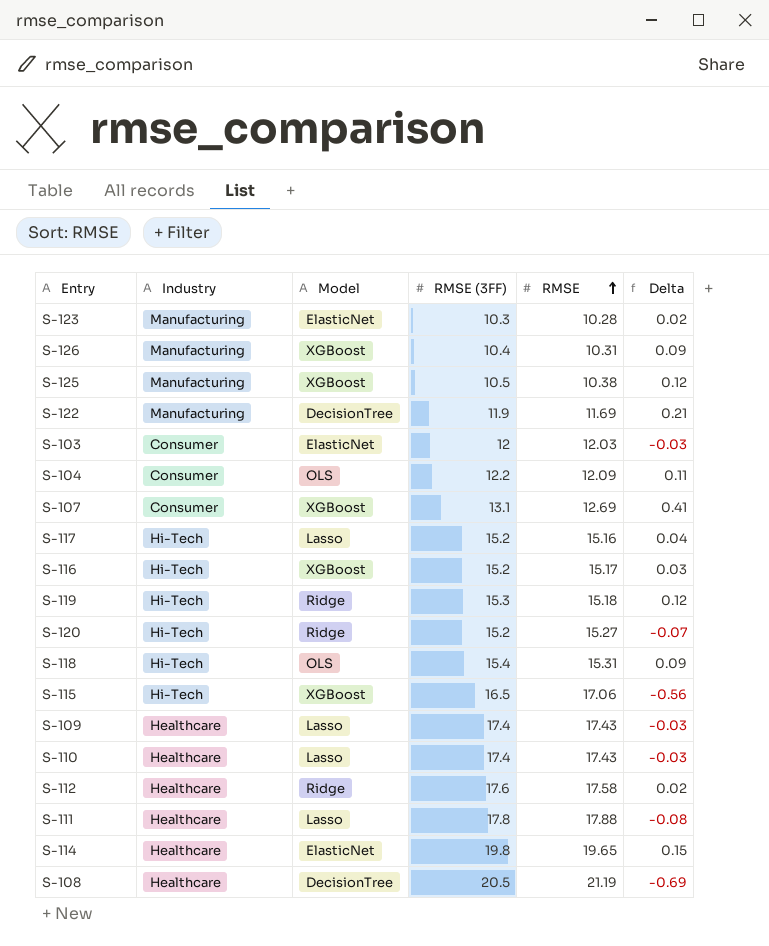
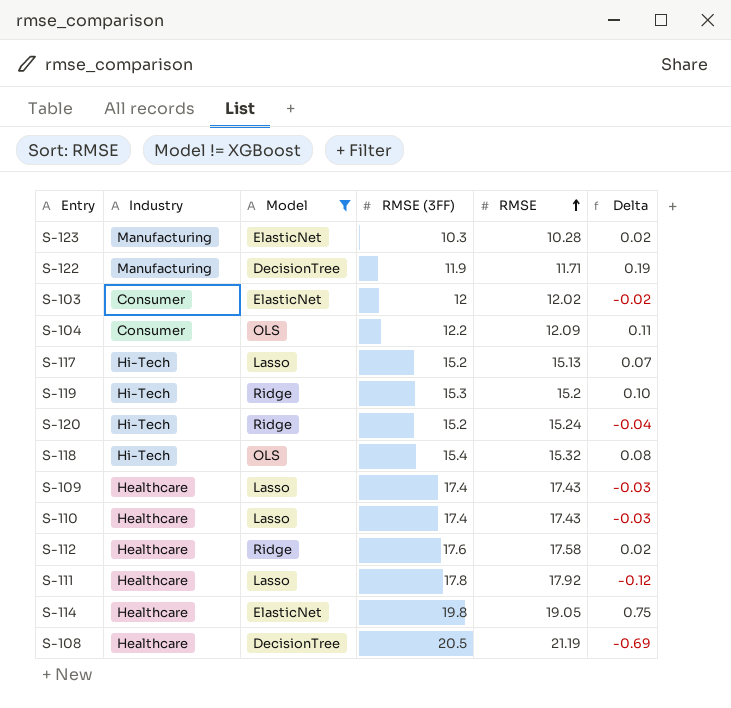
filter: none -> Model != XGBoost
S-122 | RMSE: 11.69 -> 11.71
S-122 | Delta: 0.21 -> 0.19
S-103 | RMSE: 12.03 -> 12.02
S-103 | Delta: -0.03 -> -0.02
S-117 | RMSE: 15.16 -> 15.13
S-117 | Delta: 0.04 -> 0.07
S-119 | RMSE: 15.18 -> 15.2
S-119 | Delta: 0.12 -> 0.10
S-120 | RMSE: 15.27 -> 15.24
S-120 | Delta: -0.07 -> -0.04
S-118 | RMSE: 15.31 -> 15.32
S-118 | Delta: 0.09 -> 0.08
S-111 | RMSE: 17.88 -> 17.92
S-111 | Delta: -0.08 -> -0.12
S-114 | RMSE: 19.65 -> 19.05
S-114 | Delta: 0.15 -> 0.75

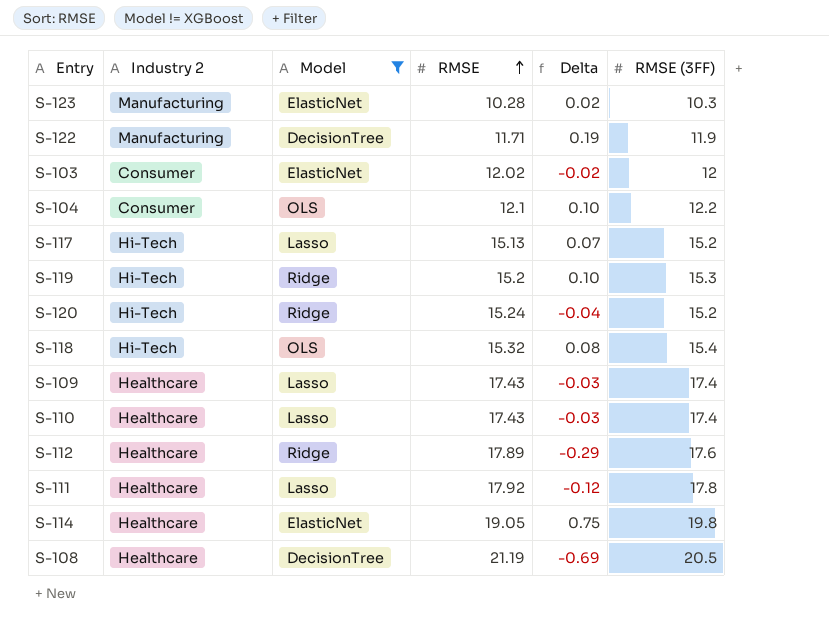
column name: Industry -> Industry 2
column RMSE (3FF) | position: 4 -> 6
S-104 | RMSE: 12.09 -> 12.1
S-104 | Delta: 0.11 -> 0.10
S-112 | RMSE: 17.58 -> 17.89
S-112 | Delta: 0.02 -> -0.29

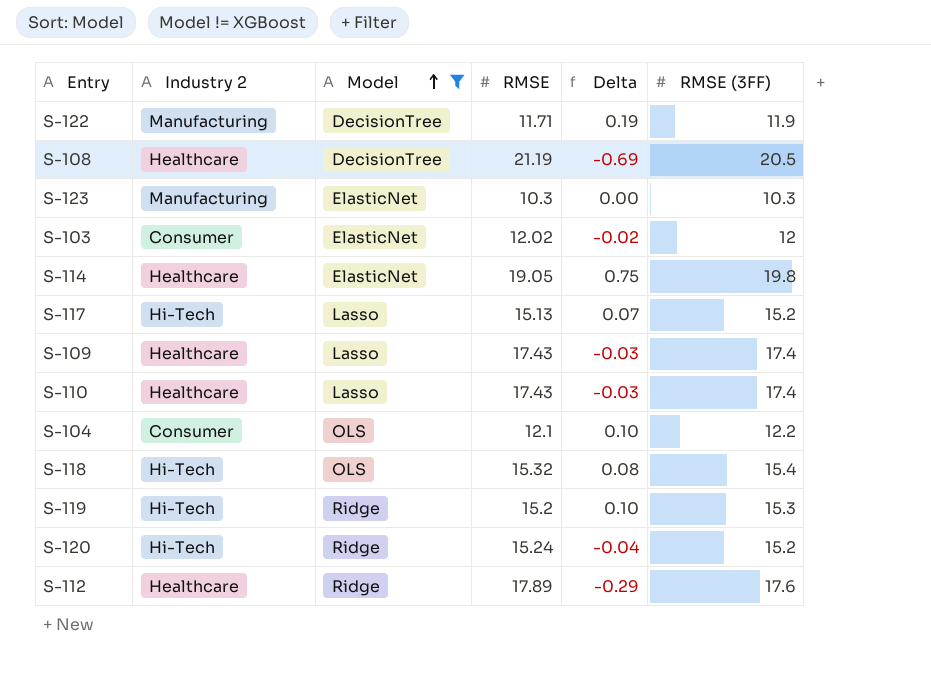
row order: RMSE ascending -> Model ascending
row S-111: Healthcare | Lasso | 17.92 | -0.12 | 17.8 -> none
S-123 | RMSE: 10.28 -> 10.3
S-123 | Delta: 0.02 -> 0.00

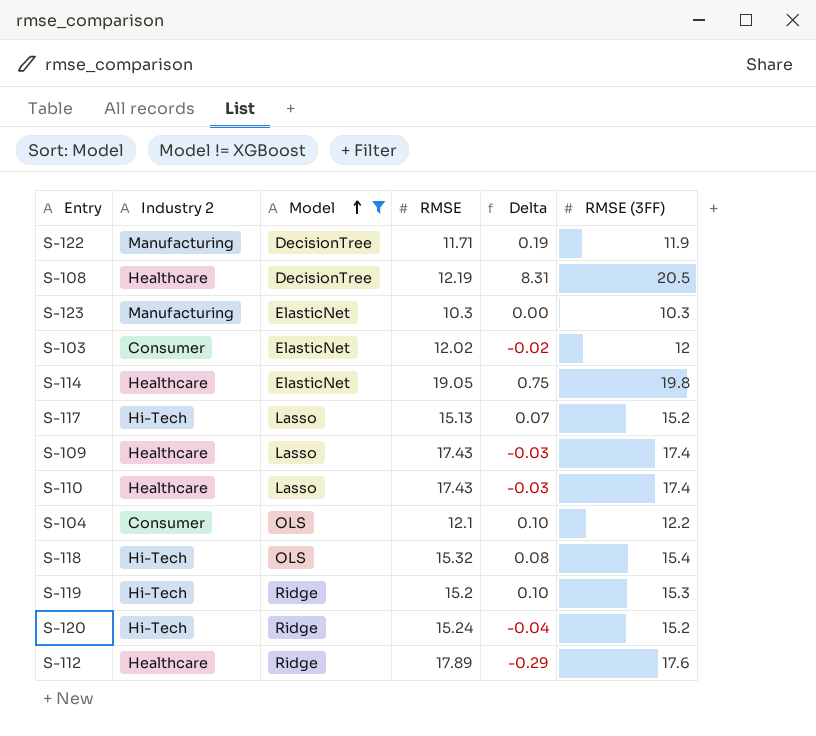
S-108 | RMSE: 21.19 -> 12.19
S-108 | Delta: -0.69 -> 8.31

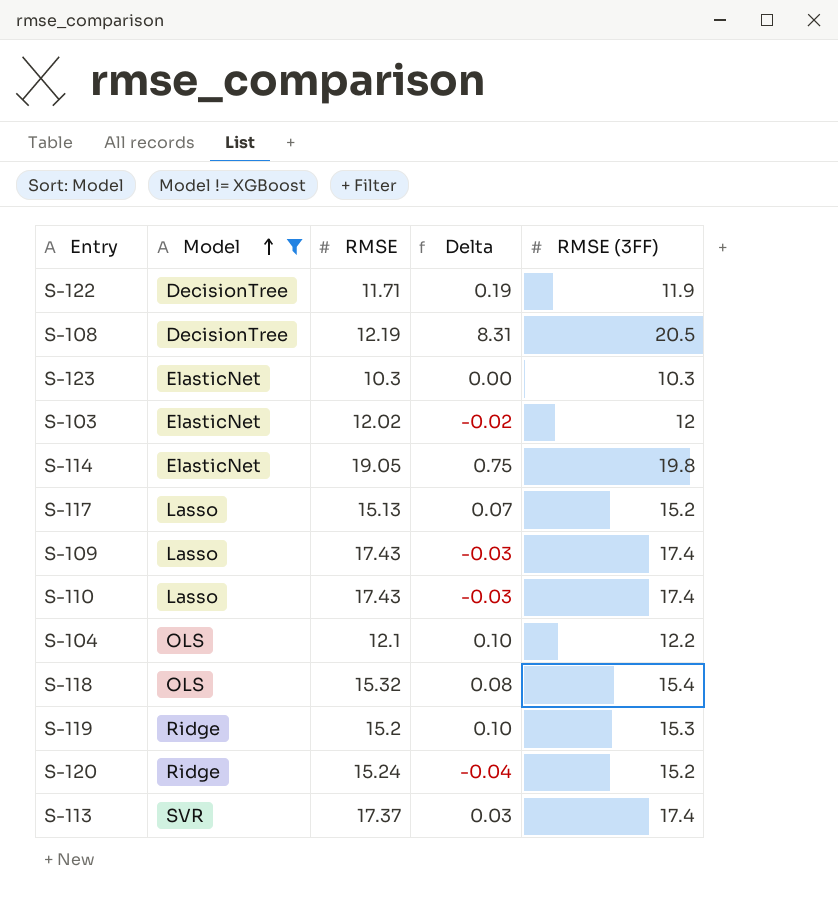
column Industry 2 | position: 2 -> none
row S-112: Healthcare | Ridge | 17.89 | -0.29 | 17.6 -> none
row S-113: none -> SVR | 17.37 | 0.03 | 17.4

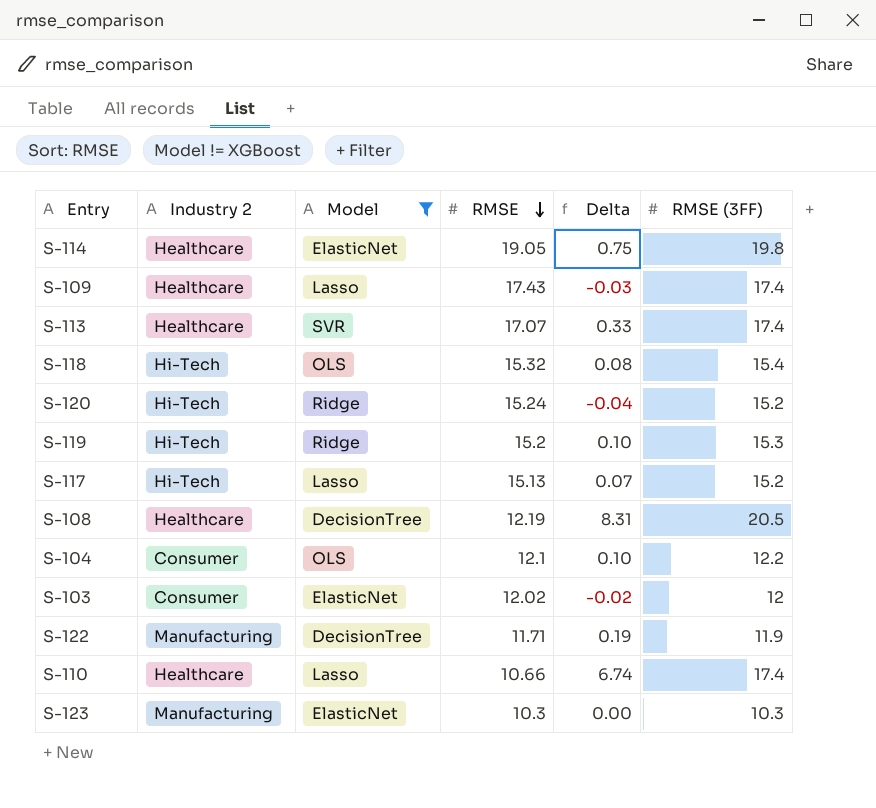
row order: Model ascending -> RMSE descending
column Industry 2 | position: none -> 2
S-113 | RMSE: 17.37 -> 17.07
S-113 | Delta: 0.03 -> 0.33
S-110 | RMSE: 17.43 -> 10.66
S-110 | Delta: -0.03 -> 6.74

